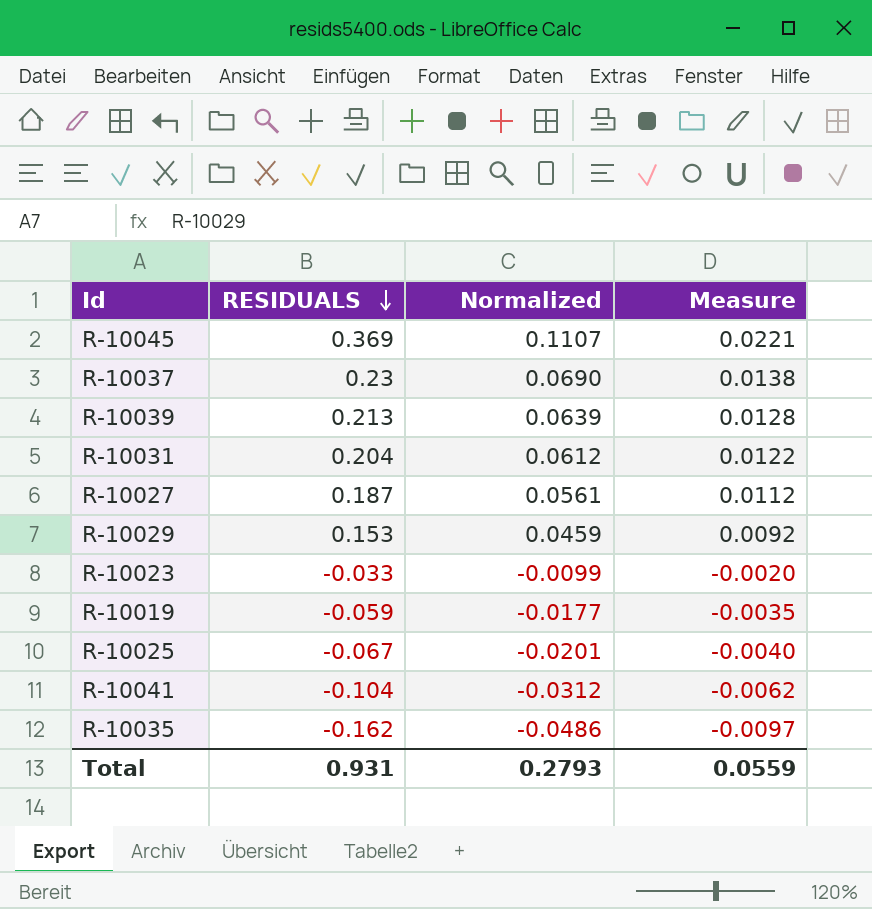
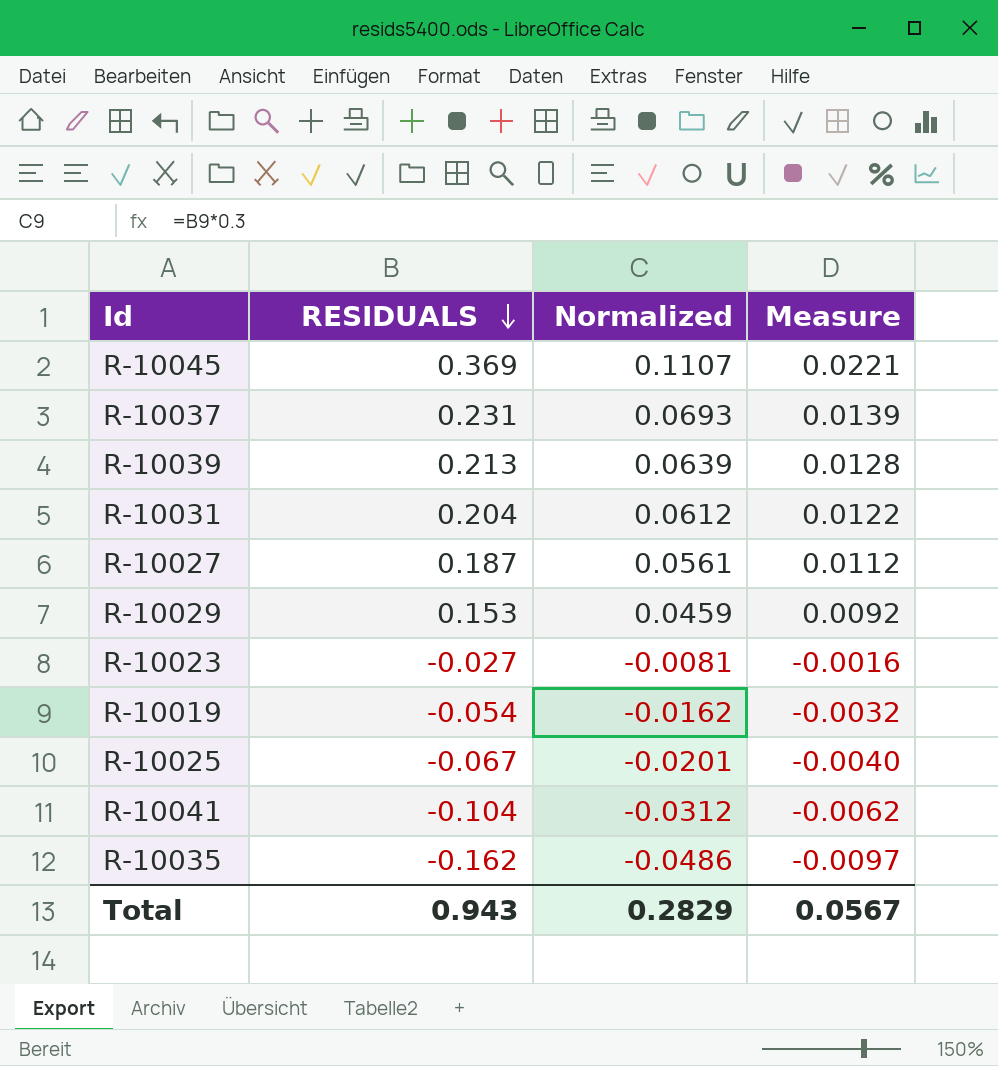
R-10037 | RESIDUALS: 0.23 -> 0.231
R-10037 | Normalized: 0.0690 -> 0.0693
R-10037 | Measure: 0.0138 -> 0.0139
R-10023 | RESIDUALS: -0.033 -> -0.027
R-10023 | Normalized: -0.0099 -> -0.0081
R-10023 | Measure: -0.0020 -> -0.0016
R-10019 | RESIDUALS: -0.059 -> -0.054
R-10019 | Normalized: -0.0177 -> -0.0162
R-10019 | Measure: -0.0035 -> -0.0032
Total | RESIDUALS: 0.931 -> 0.943
Total | Normalized: 0.2793 -> 0.2829
Total | Measure: 0.0559 -> 0.0567

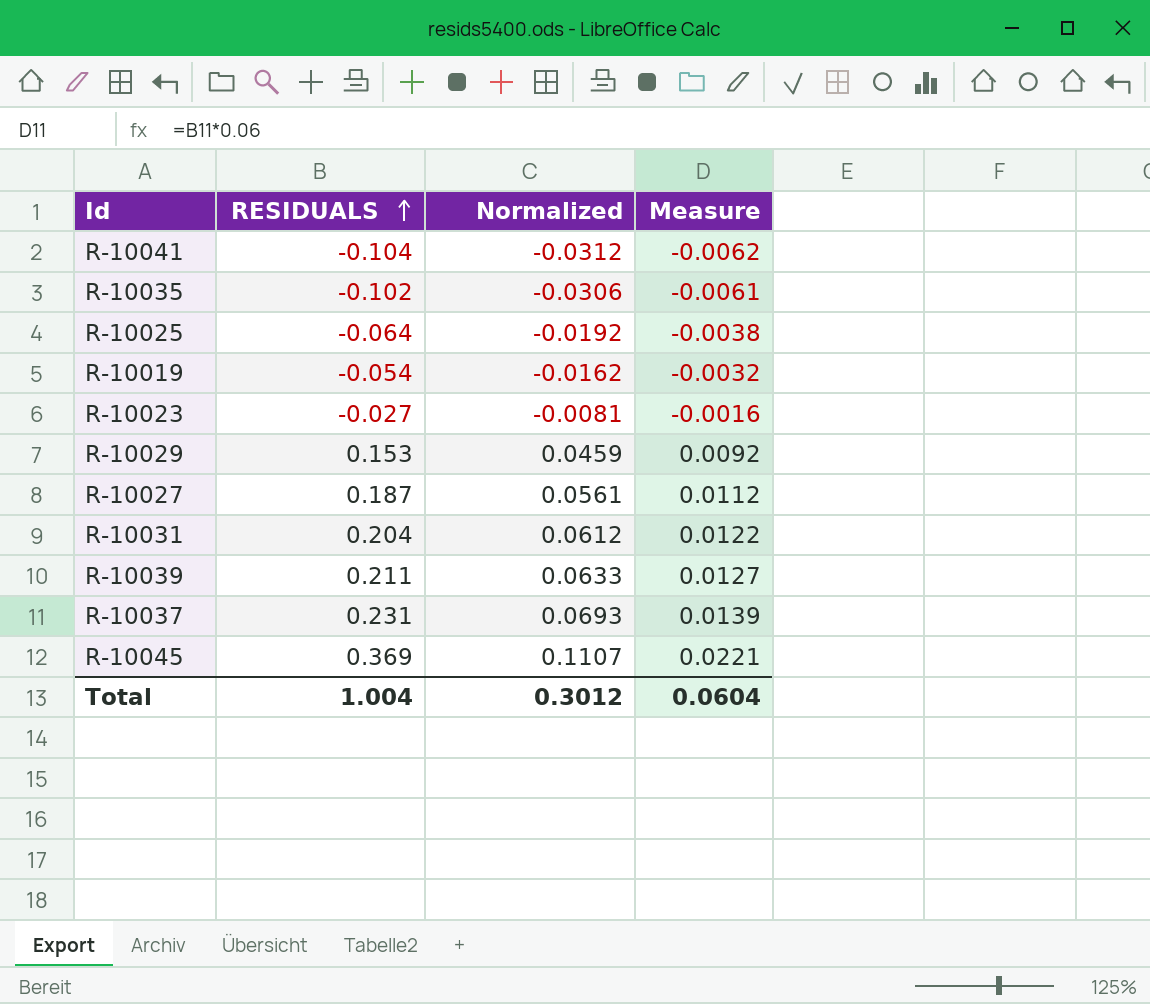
row order: RESIDUALS descending -> RESIDUALS ascending
R-10035 | RESIDUALS: -0.162 -> -0.102
R-10035 | Normalized: -0.0486 -> -0.0306
R-10035 | Measure: -0.0097 -> -0.0061
R-10025 | RESIDUALS: -0.067 -> -0.064
R-10025 | Normalized: -0.0201 -> -0.0192
R-10025 | Measure: -0.0040 -> -0.0038
R-10039 | RESIDUALS: 0.213 -> 0.211
R-10039 | Normalized: 0.0639 -> 0.0633
R-10039 | Measure: 0.0128 -> 0.0127
Total | RESIDUALS: 0.943 -> 1.004
Total | Normalized: 0.2829 -> 0.3012
Total | Measure: 0.0567 -> 0.0604

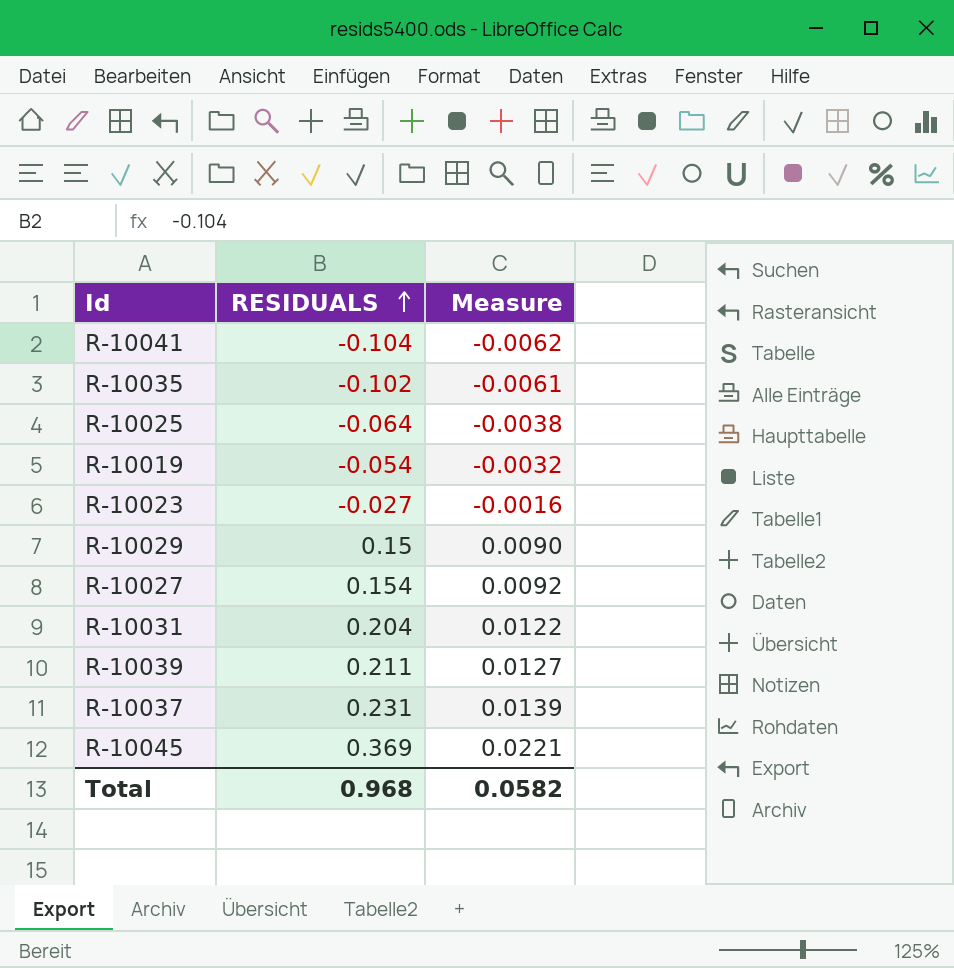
column Normalized | formula: [RESIDUALS] * 0.3 -> none
R-10029 | RESIDUALS: 0.153 -> 0.15
R-10029 | Measure: 0.0092 -> 0.0090
R-10027 | RESIDUALS: 0.187 -> 0.154
R-10027 | Measure: 0.0112 -> 0.0092
Total | RESIDUALS: 1.004 -> 0.968
Total | Measure: 0.0604 -> 0.0582

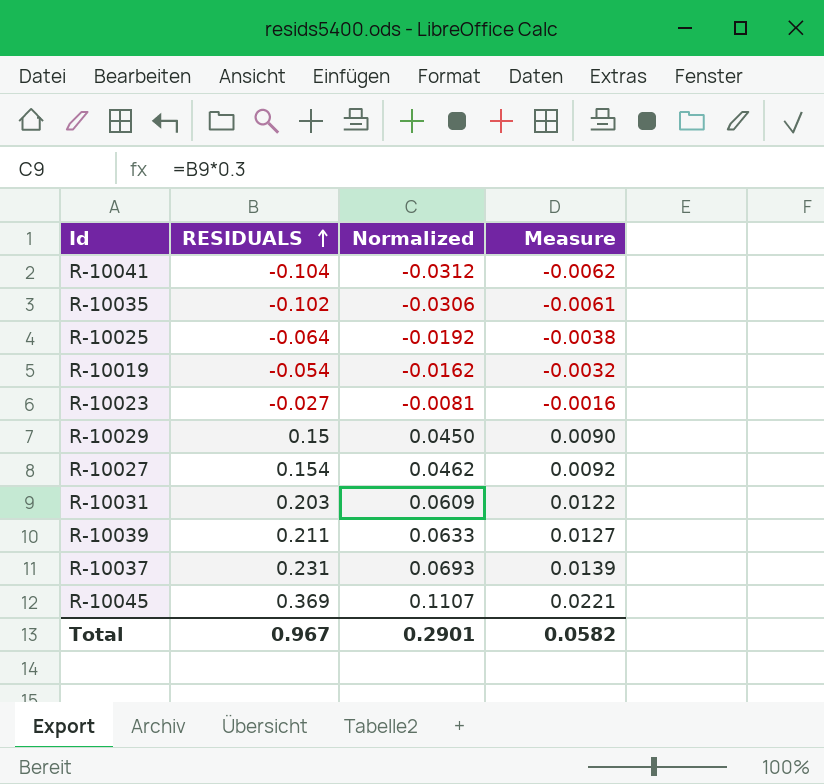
column Normalized | formula: none -> [RESIDUALS] * 0.3
R-10031 | RESIDUALS: 0.204 -> 0.203
Total | RESIDUALS: 0.968 -> 0.967

